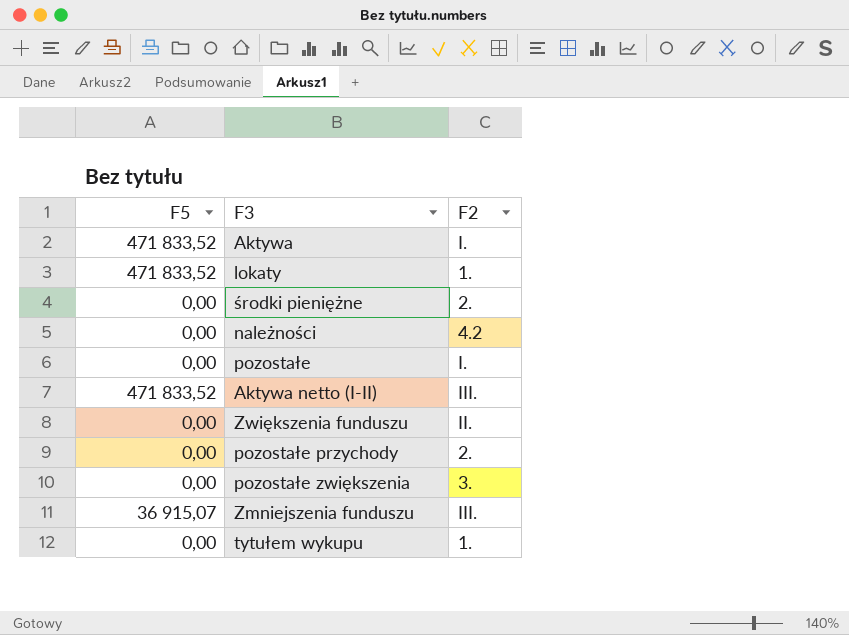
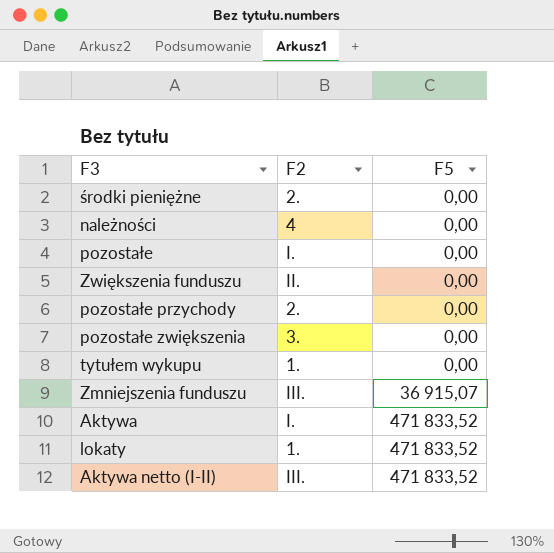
row order: none -> F5 ascending
column F5 | position: 1 -> 3
należności | F2: 4.2 -> 4

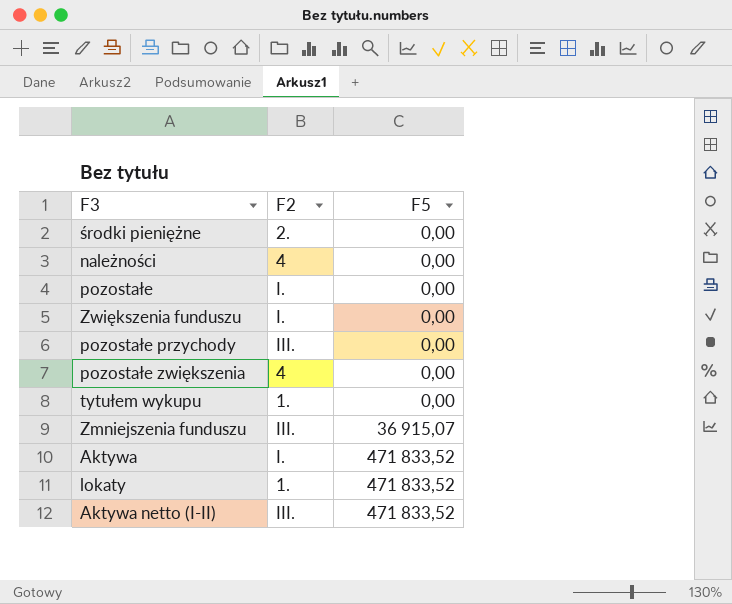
Zwiększenia funduszu | F2: II. -> I.
pozostałe przychody | F2: 2. -> III.
pozostałe zwiększenia | F2: 3. -> 4

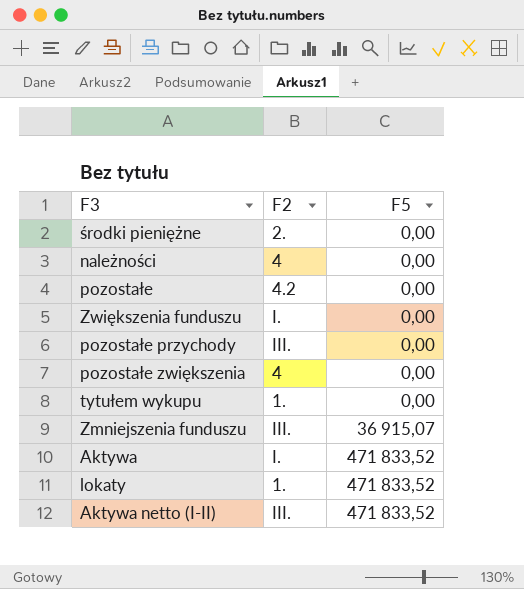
pozostałe | F2: I. -> 4.2

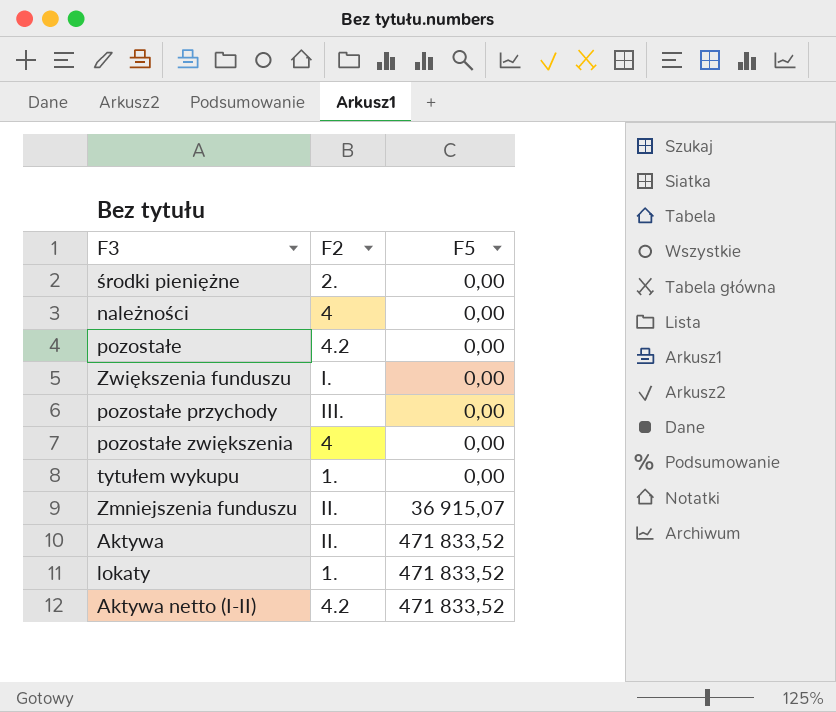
Zmniejszenia funduszu | F2: III. -> II.
Aktywa | F2: I. -> II.
Aktywa netto (I-II) | F2: III. -> 4.2

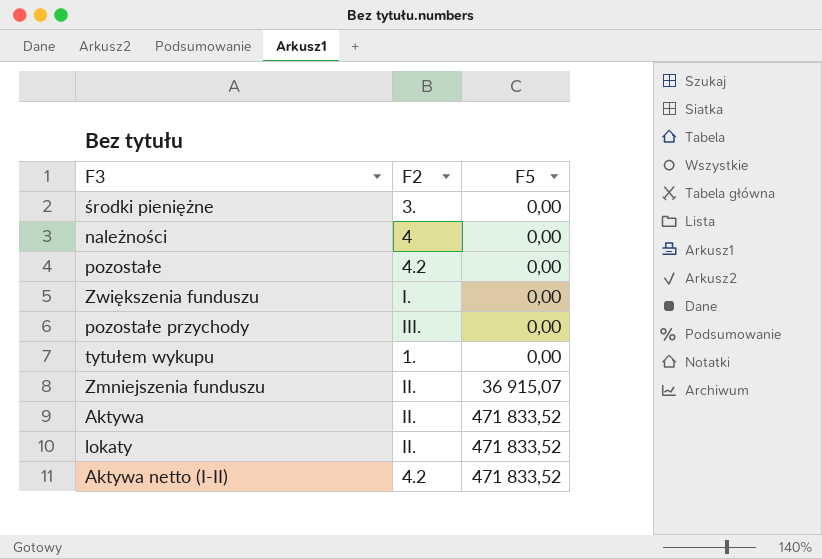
row pozostałe zwiększenia: 4 | 0,00 -> none
środki pieniężne | F2: 2. -> 3.
lokaty | F2: 1. -> II.

